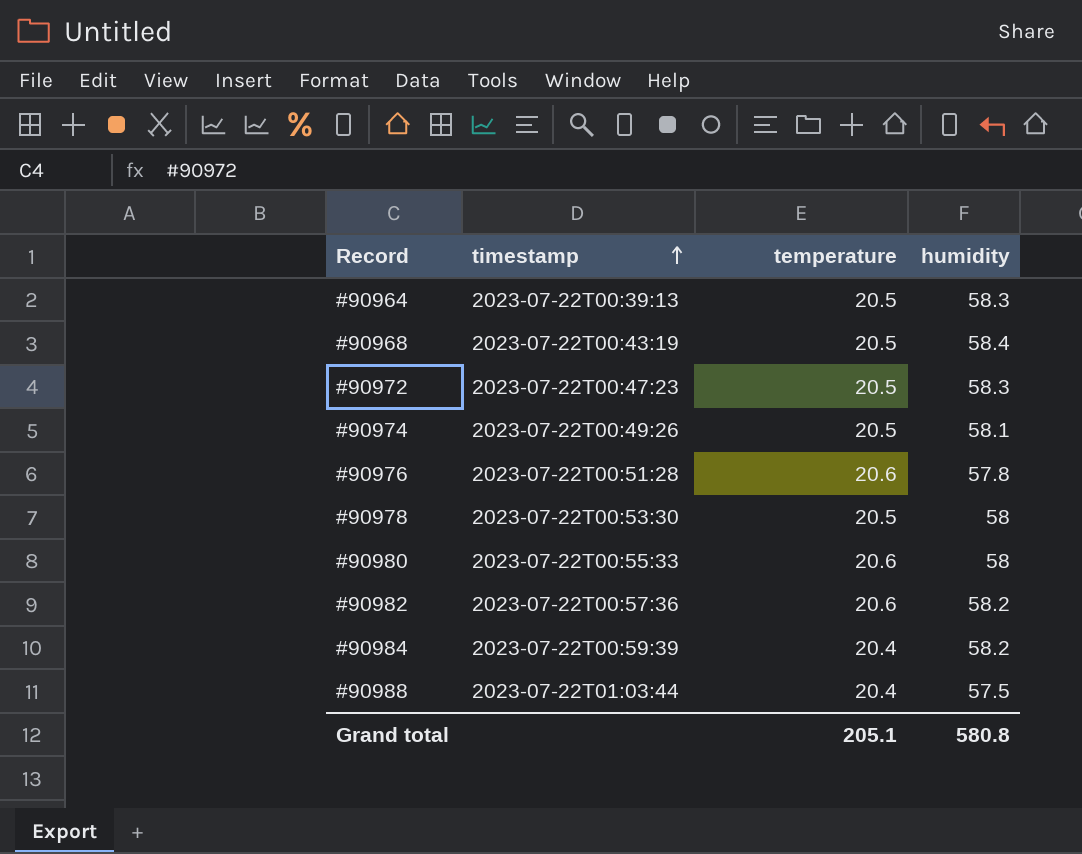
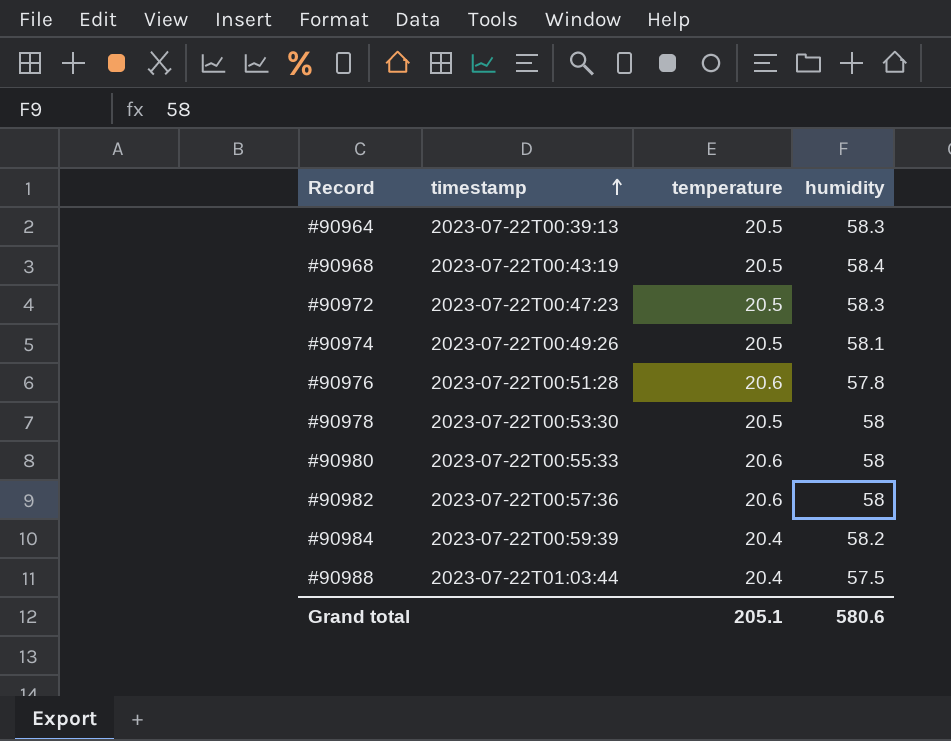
#90982 | humidity: 58.2 -> 58
Grand total | humidity: 580.8 -> 580.6

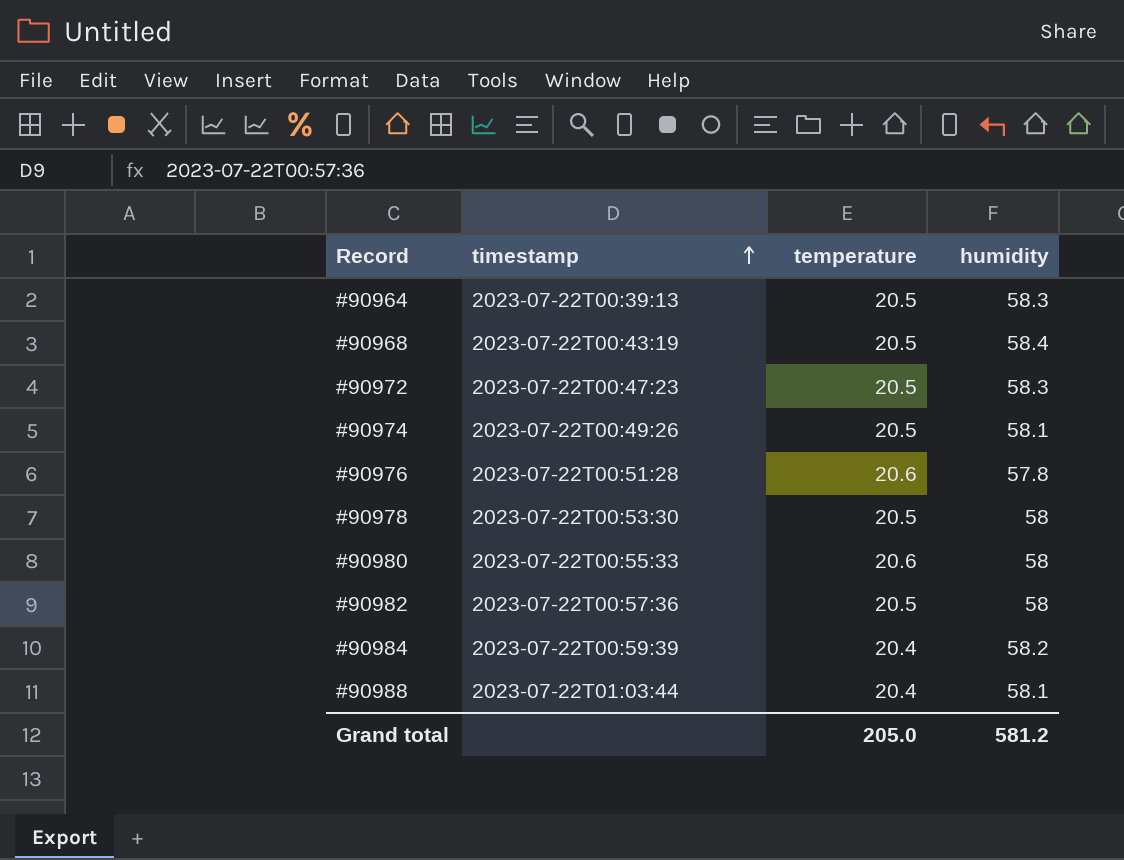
#90982 | temperature: 20.6 -> 20.5
#90988 | humidity: 57.5 -> 58.1
Grand total | temperature: 205.1 -> 205.0
Grand total | humidity: 580.6 -> 581.2

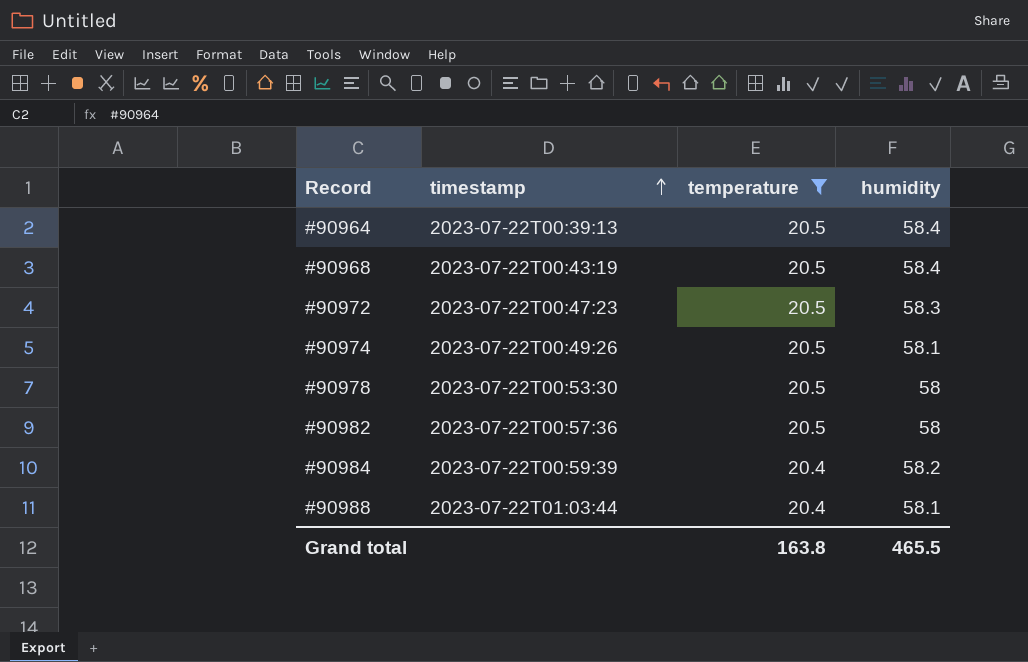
filter: none -> temperature != 20.6
#90964 | humidity: 58.3 -> 58.4
Grand total | temperature: 205.0 -> 163.8
Grand total | humidity: 581.2 -> 465.5

